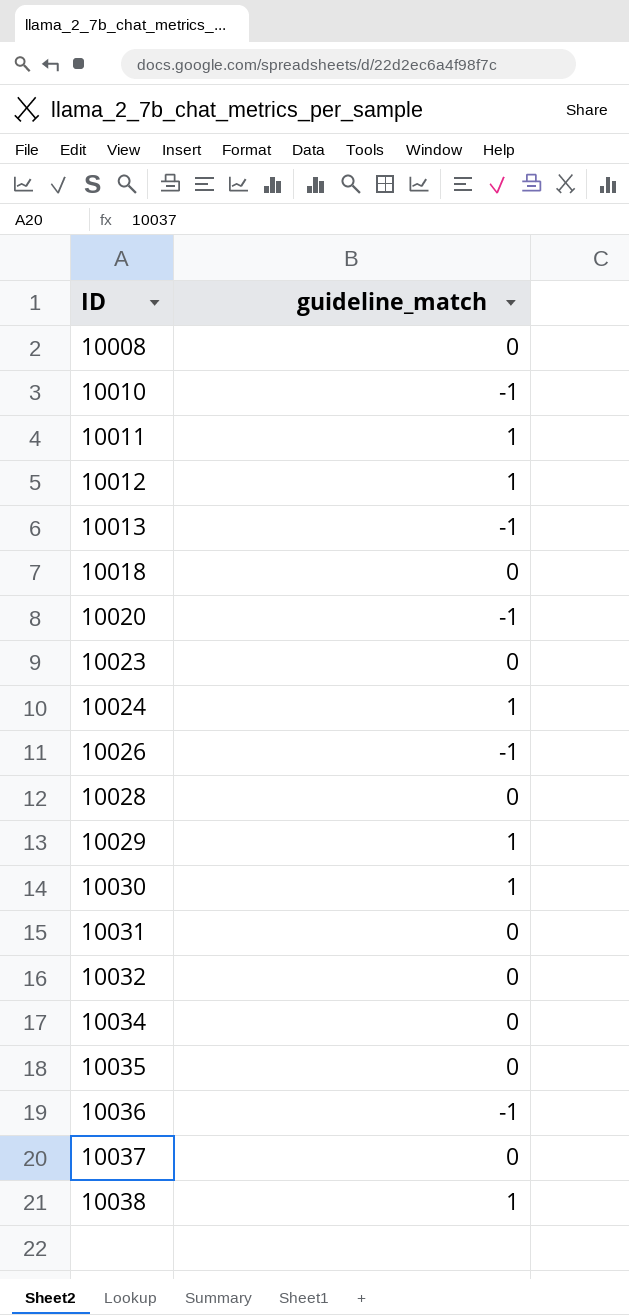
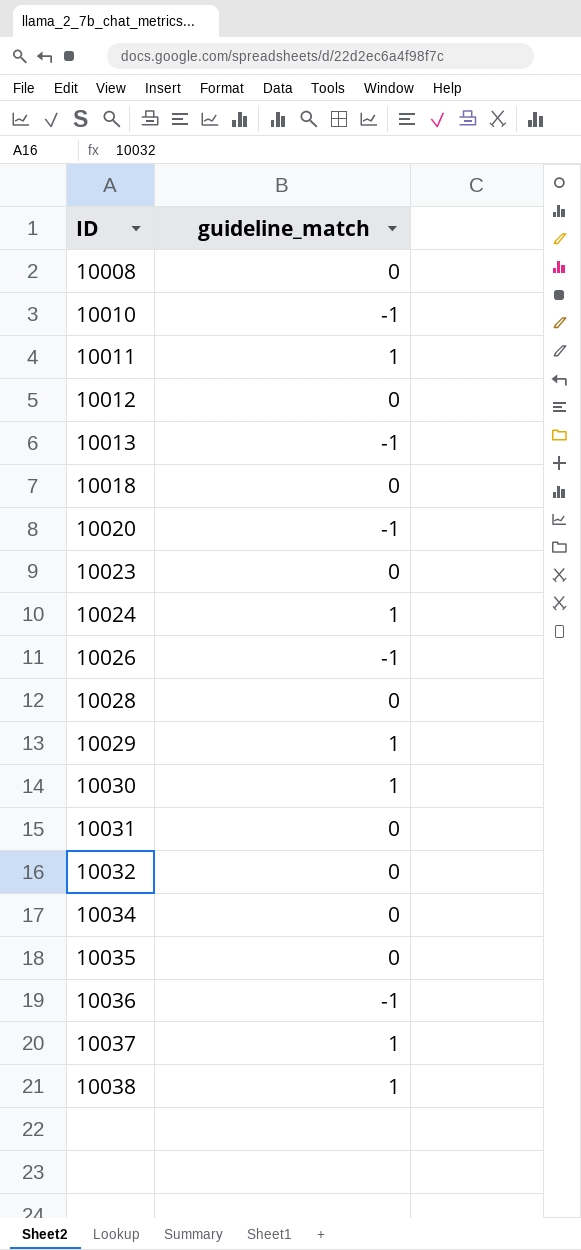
10012 | guideline_match: 1 -> 0
10037 | guideline_match: 0 -> 1

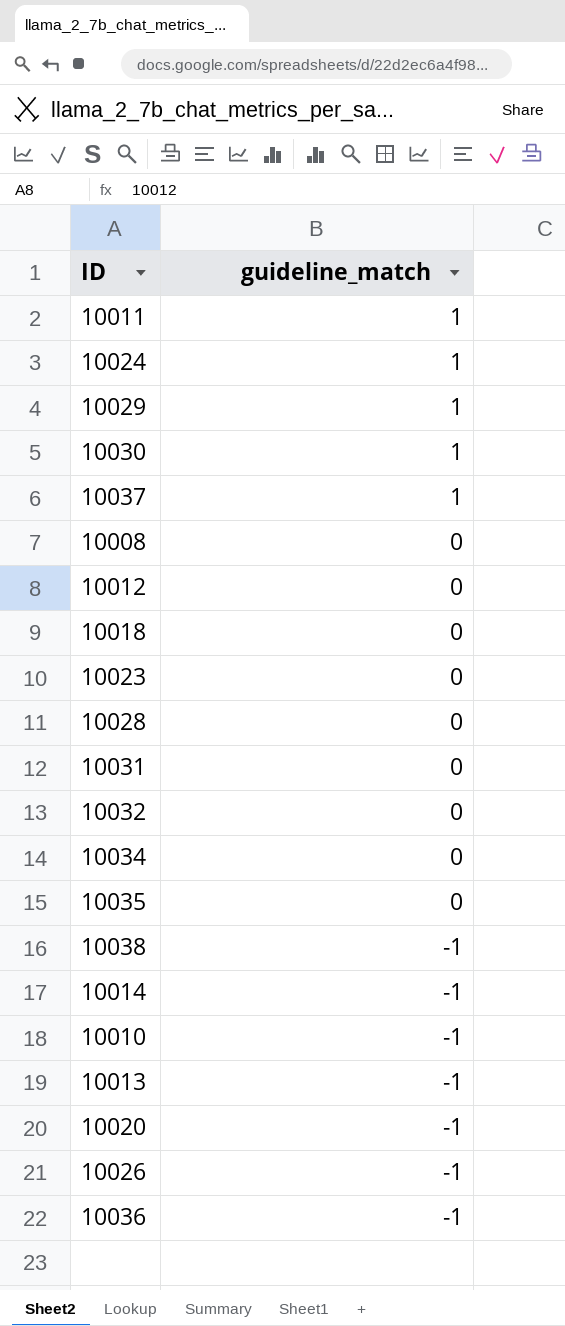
row order: ID ascending -> guideline_match descending
10038 | guideline_match: 1 -> -1
row 10014: none -> -1

